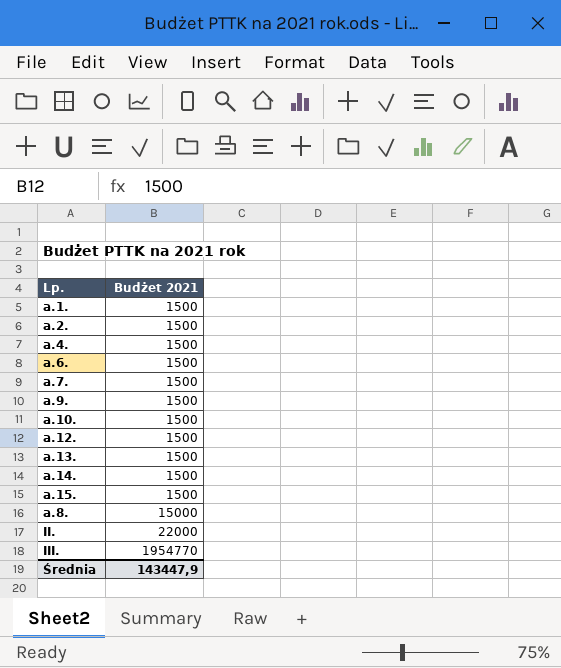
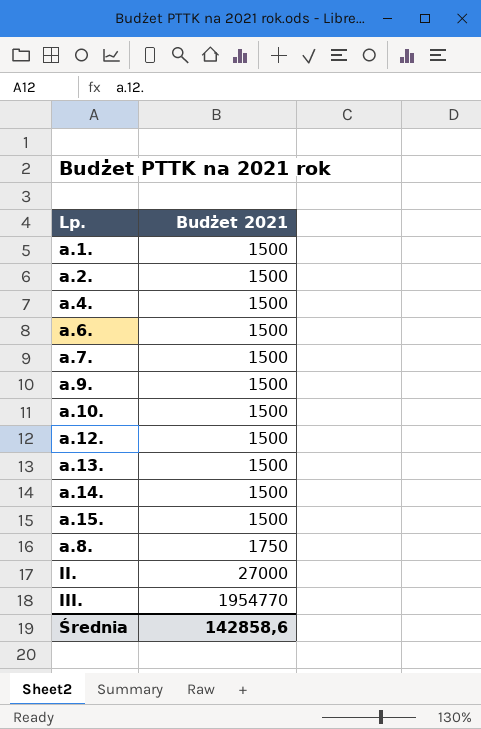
a.8. | Budżet 2021: 15000 -> 1750
II. | Budżet 2021: 22000 -> 27000
Średnia | Budżet 2021: 143447,9 -> 142858,6

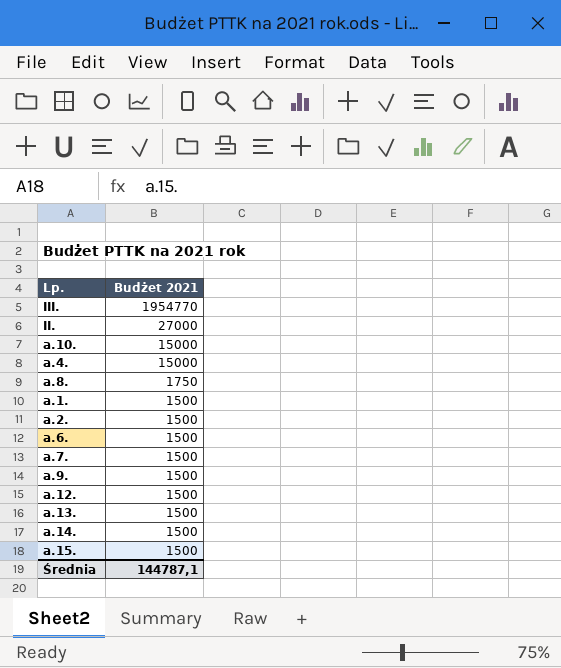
row order: Budżet 2021 ascending -> Budżet 2021 descending
a.10. | Budżet 2021: 1500 -> 15000
a.4. | Budżet 2021: 1500 -> 15000
Średnia | Budżet 2021: 142858,6 -> 144787,1

